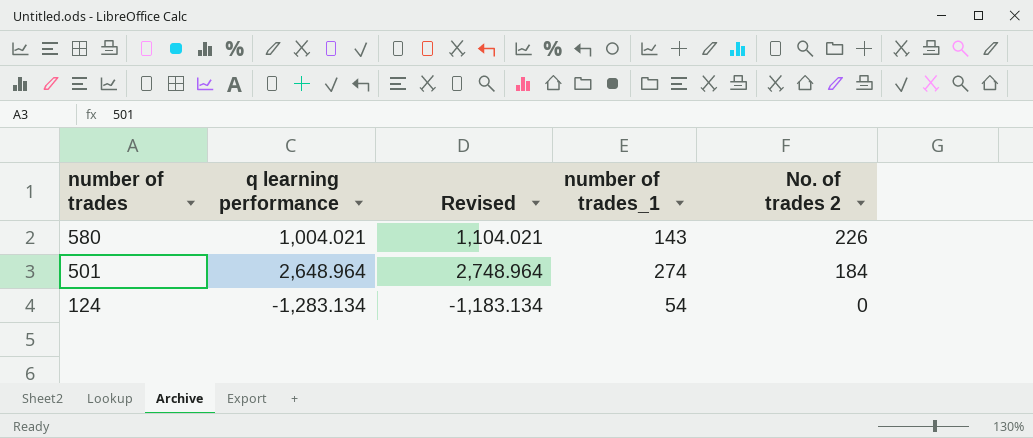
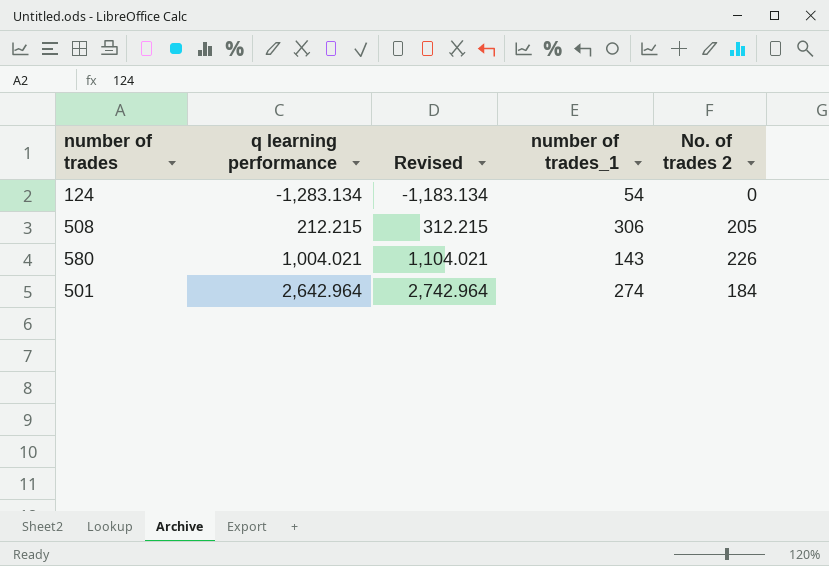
row order: number of trades descending -> q learning performance ascending
row 508: none -> 212.215 | 312.215 | 306 | 205
501 | q learning performance: 2,648.964 -> 2,642.964
501 | Revised: 2,748.964 -> 2,742.964

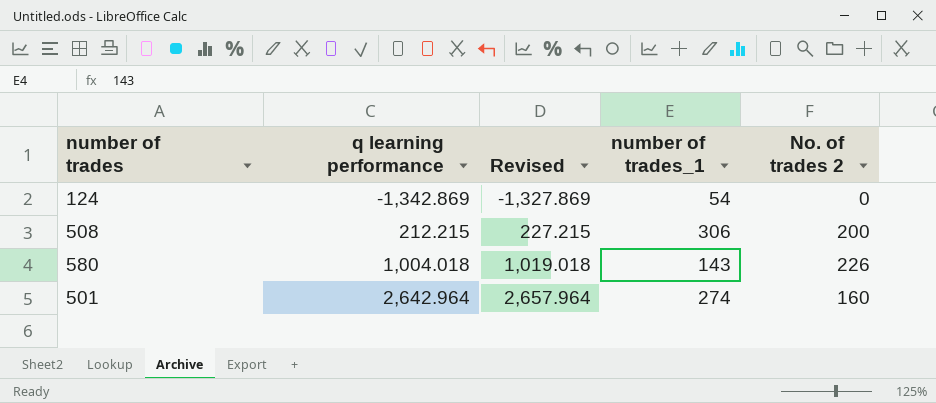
column Revised | formula: [q learning performance] + 100 -> [q learning performance] + 15
124 | q learning performance: -1,283.134 -> -1,342.869
508 | No. of trades 2: 205 -> 200
580 | q learning performance: 1,004.021 -> 1,004.018
501 | No. of trades 2: 184 -> 160

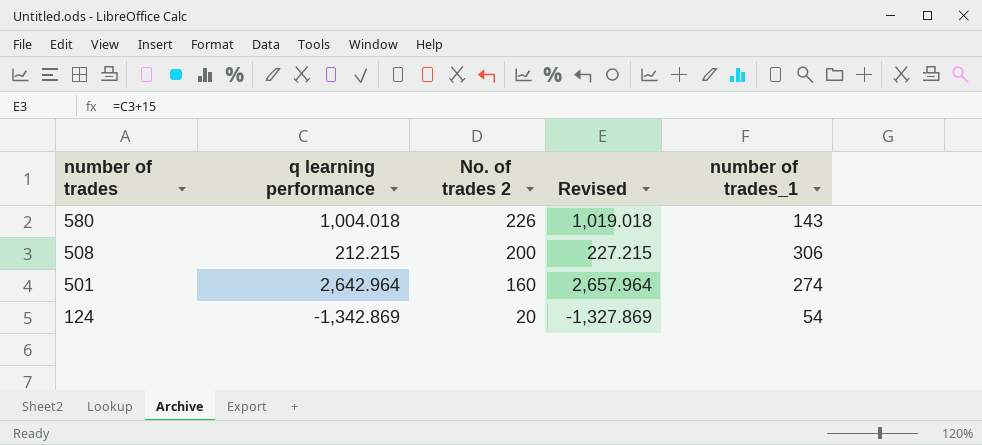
row order: q learning performance ascending -> number of trades descending
column No. of trades 2 | position: 5 -> 3
124 | No. of trades 2: 0 -> 20

